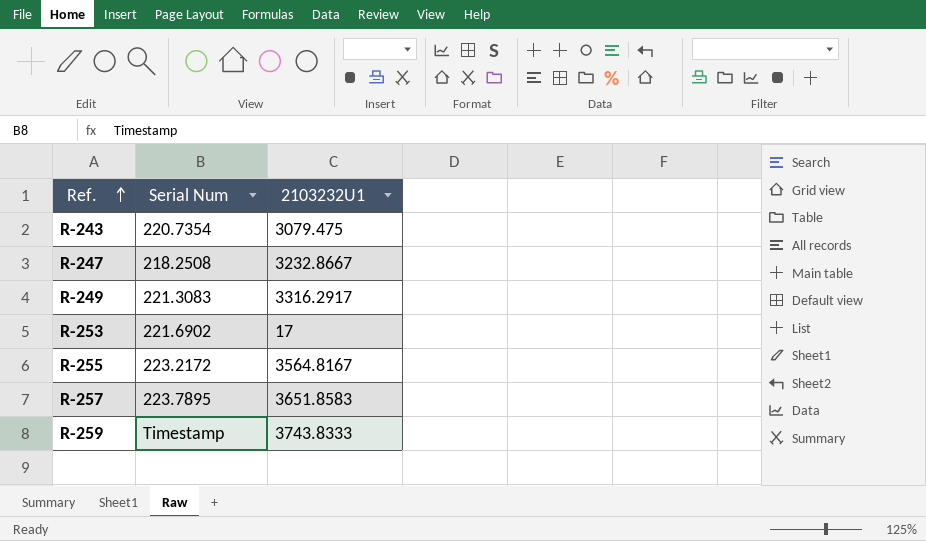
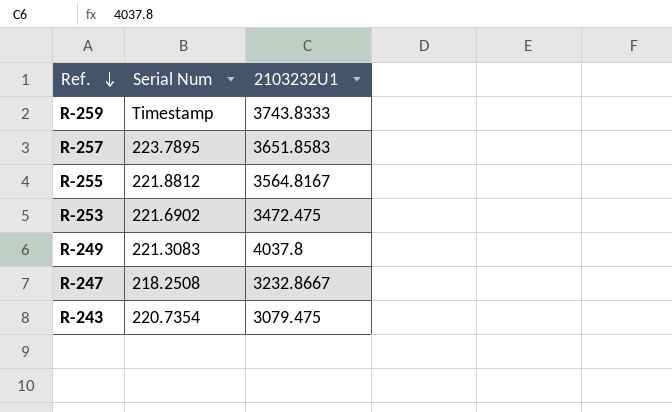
row order: Ref. ascending -> Ref. descending
R-255 | Serial Num: 223.2172 -> 221.8812
R-253 | 2103232U1: 17 -> 3472.475
R-249 | 2103232U1: 3316.2917 -> 4037.8

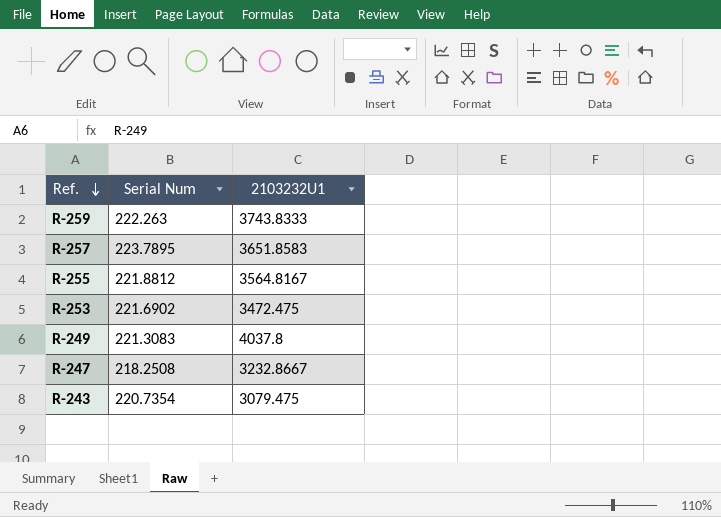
R-259 | Serial Num: Timestamp -> 222.263

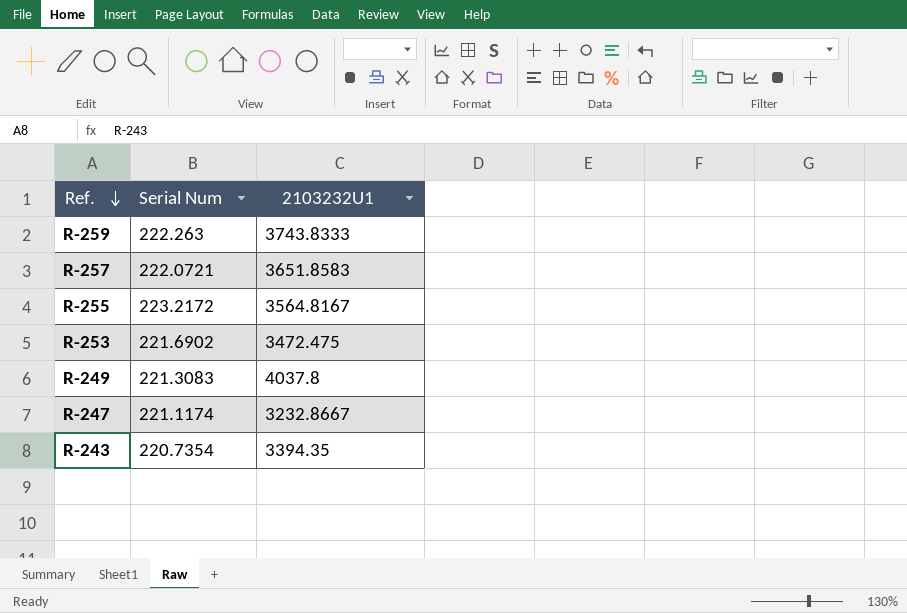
R-257 | Serial Num: 223.7895 -> 222.0721
R-255 | Serial Num: 221.8812 -> 223.2172
R-247 | Serial Num: 218.2508 -> 221.1174
R-243 | 2103232U1: 3079.475 -> 3394.35

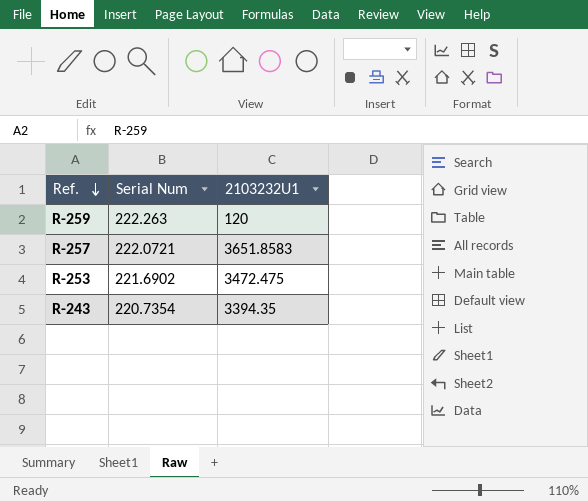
row R-255: 223.2172 | 3564.8167 -> none
row R-249: 221.3083 | 4037.8 -> none
row R-247: 221.1174 | 3232.8667 -> none
R-259 | 2103232U1: 3743.8333 -> 120

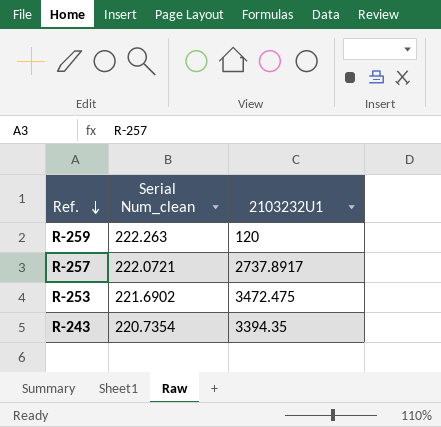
column name: Serial Num -> Serial Num_clean
R-257 | 2103232U1: 3651.8583 -> 2737.8917

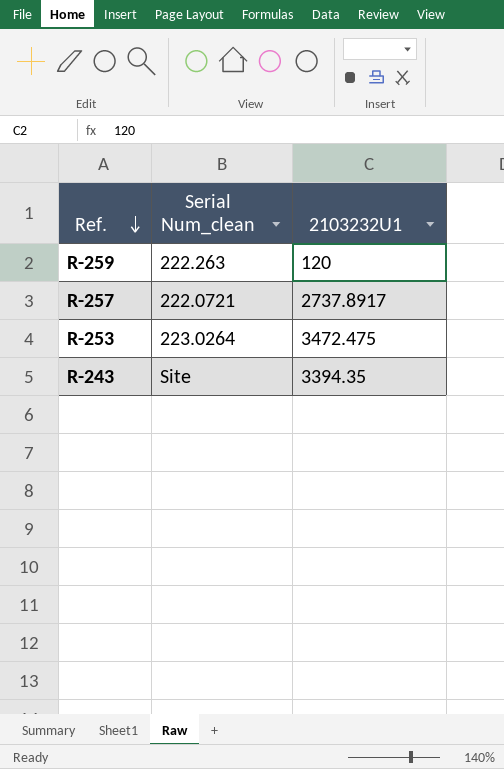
R-253 | Serial Num_clean: 221.6902 -> 223.0264
R-243 | Serial Num_clean: 220.7354 -> Site

